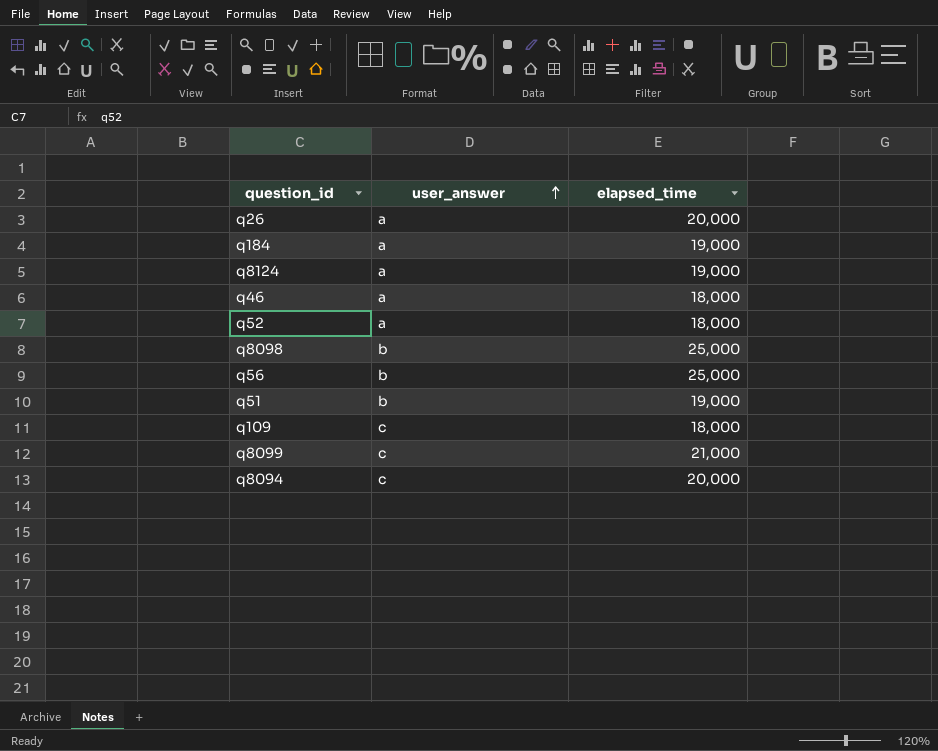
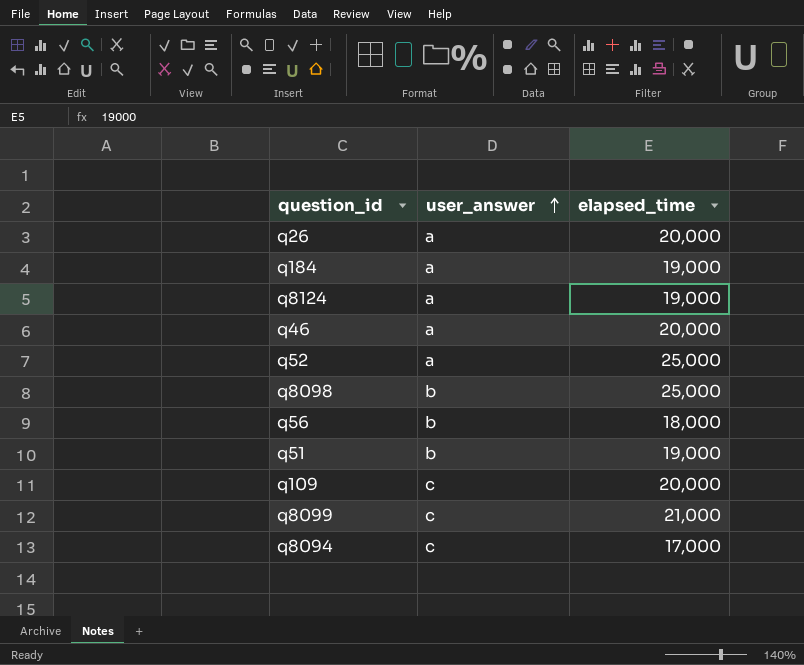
q46 | elapsed_time: 18,000 -> 20,000
q52 | elapsed_time: 18,000 -> 25,000
q56 | elapsed_time: 25,000 -> 18,000
q109 | elapsed_time: 18,000 -> 20,000
q8094 | elapsed_time: 20,000 -> 17,000

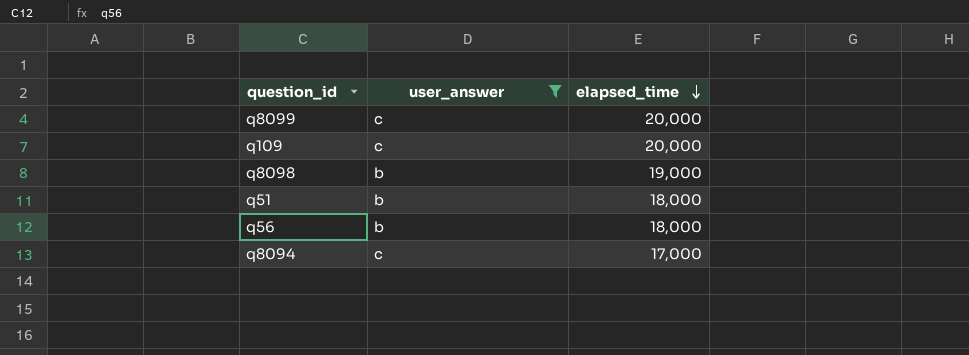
filter: none -> user_answer != a
row order: user_answer ascending -> elapsed_time descending
q8099 | elapsed_time: 21,000 -> 20,000
q8098 | elapsed_time: 25,000 -> 19,000
q51 | elapsed_time: 19,000 -> 18,000

